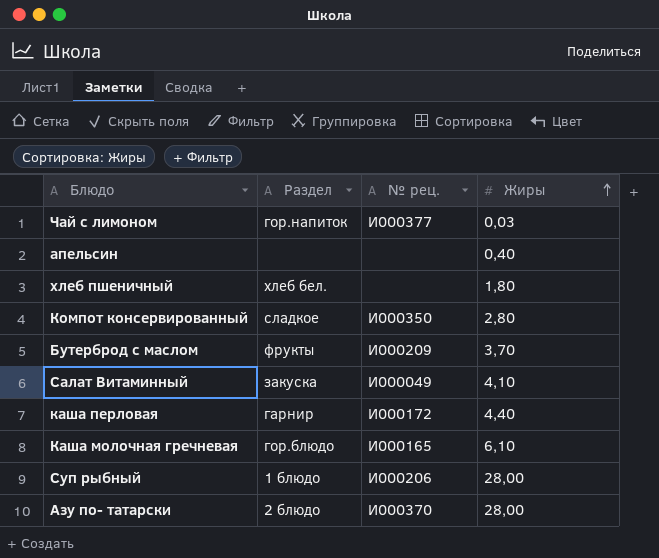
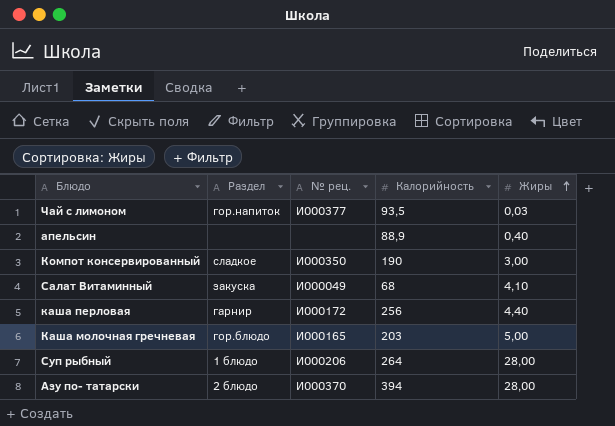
column Калорийность | position: none -> 4
row хлеб пшеничный: хлеб бел. | none | 1,80 -> none
row Бутерброд с маслом: фрукты | И000209 | 3,70 -> none
Компот консервированный | Жиры: 2,80 -> 3,00
Каша молочная гречневая | Жиры: 6,10 -> 5,00

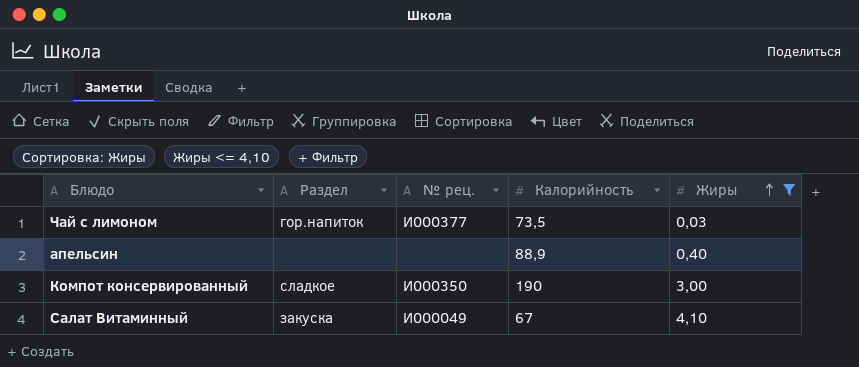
filter: none -> Жиры <= 4,10
Чай с лимоном | Калорийность: 93,5 -> 73,5
Салат Витаминный | Калорийность: 68 -> 67

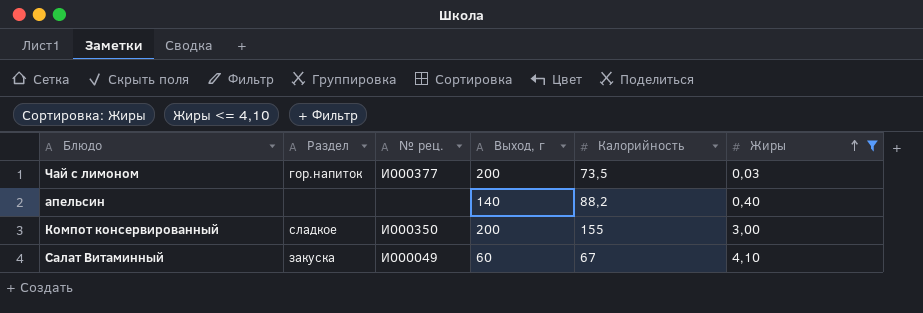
column Выход, г | position: none -> 4
апельсин | Калорийность: 88,9 -> 88,2
Компот консервированный | Калорийность: 190 -> 155

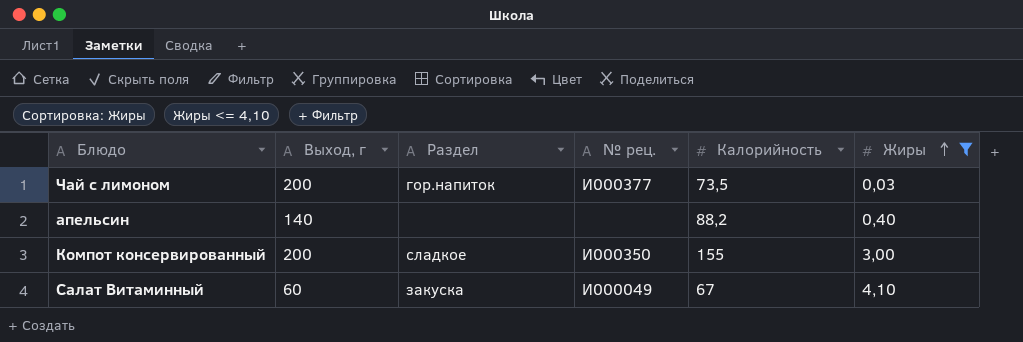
column Выход, г | position: 4 -> 2

